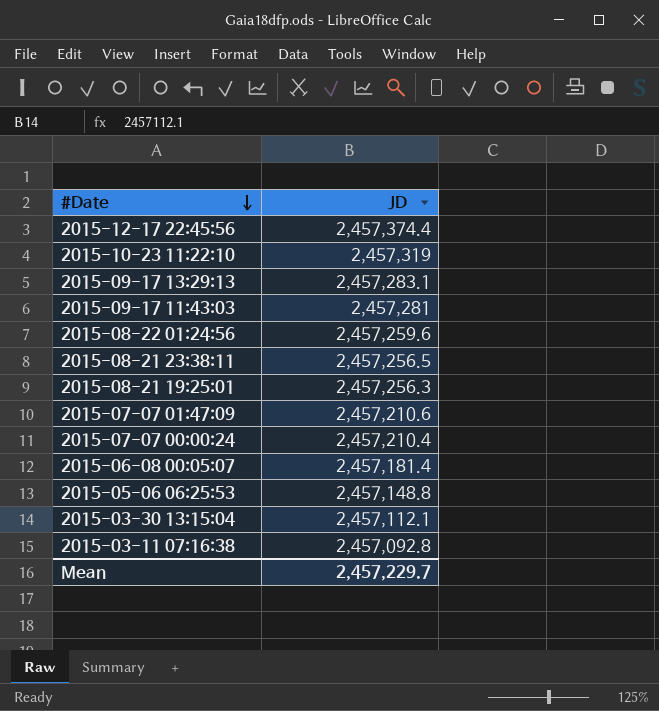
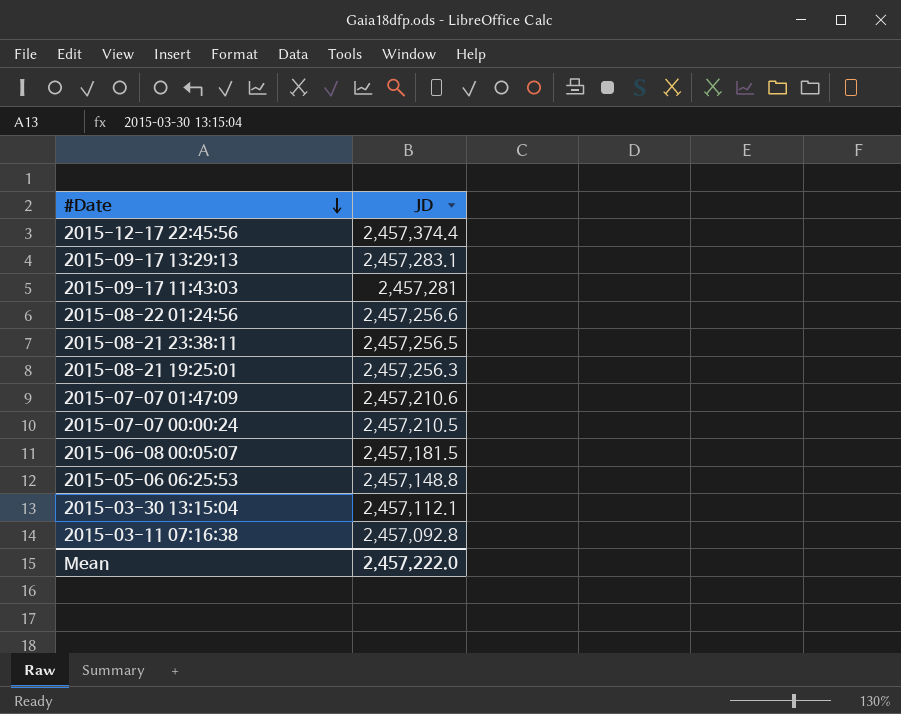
row 2015-10-23 11:22:10: 2,457,319 -> none
2015-08-22 01:24:56 | JD: 2,457,259.6 -> 2,457,256.6
2015-07-07 00:00:24 | JD: 2,457,210.4 -> 2,457,210.5
2015-06-08 00:05:07 | JD: 2,457,181.4 -> 2,457,181.5
Mean | JD: 2,457,229.7 -> 2,457,222.0

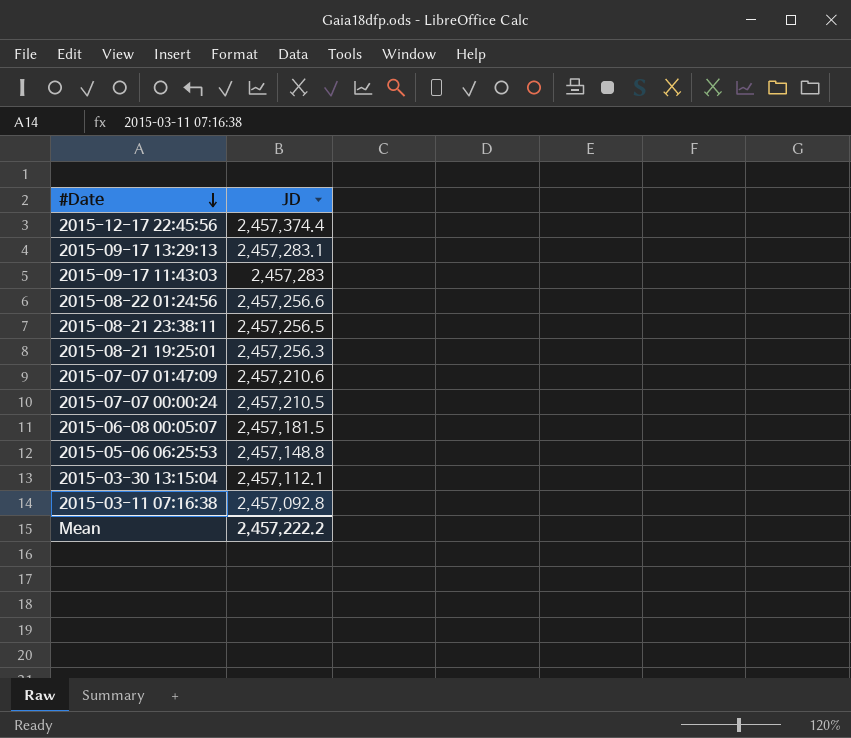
2015-09-17 11:43:03 | JD: 2,457,281 -> 2,457,283
Mean | JD: 2,457,222.0 -> 2,457,222.2

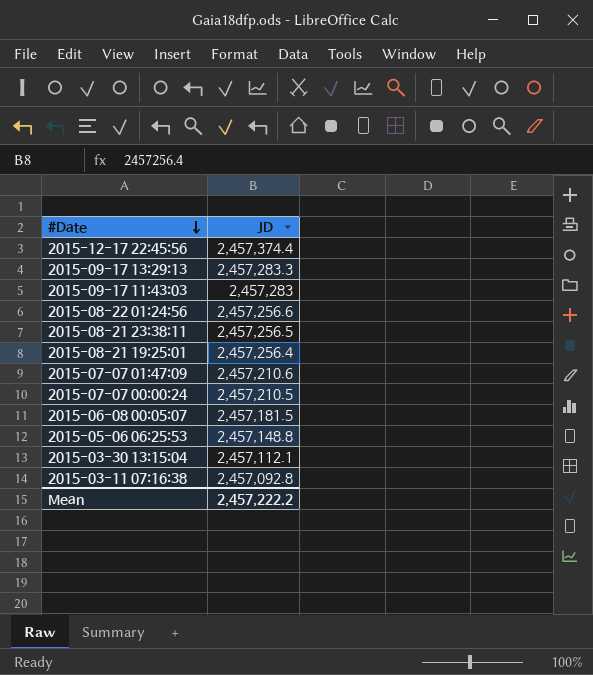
2015-09-17 13:29:13 | JD: 2,457,283.1 -> 2,457,283.3
2015-08-21 19:25:01 | JD: 2,457,256.3 -> 2,457,256.4

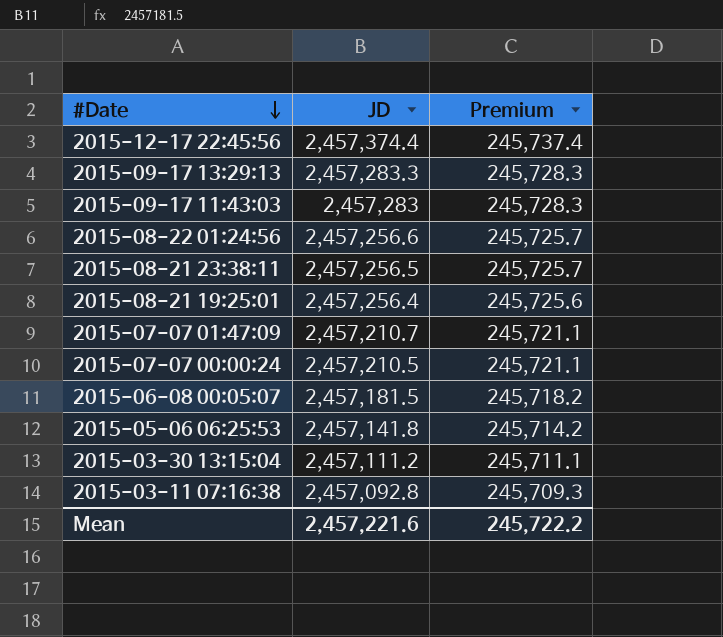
column Premium | formula: none -> [JD] * 0.1
2015-07-07 01:47:09 | JD: 2,457,210.6 -> 2,457,210.7
2015-05-06 06:25:53 | JD: 2,457,148.8 -> 2,457,141.8
2015-03-30 13:15:04 | JD: 2,457,112.1 -> 2,457,111.2
Mean | JD: 2,457,222.2 -> 2,457,221.6

